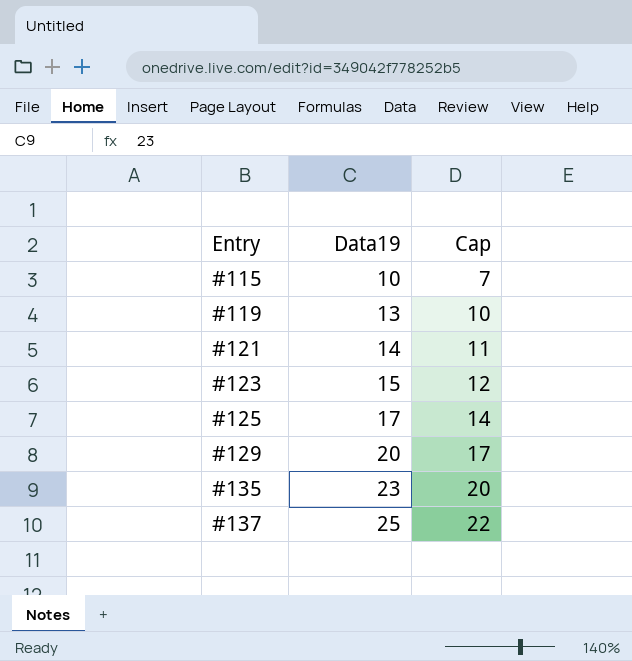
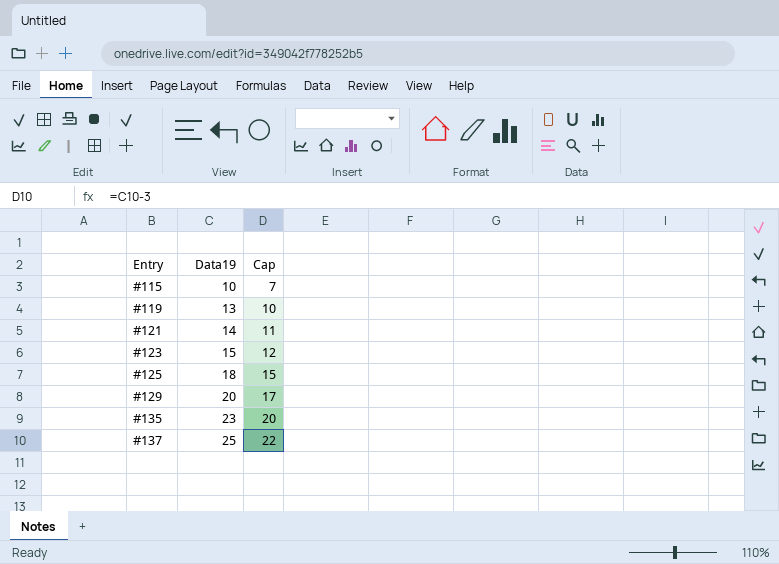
#125 | Data19: 17 -> 18
#125 | Cap: 14 -> 15

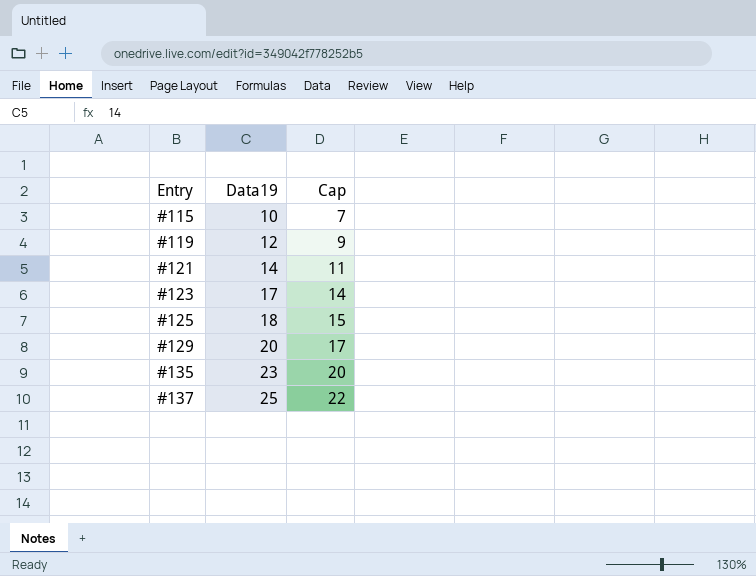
#119 | Data19: 13 -> 12
#119 | Cap: 10 -> 9
#123 | Data19: 15 -> 17
#123 | Cap: 12 -> 14

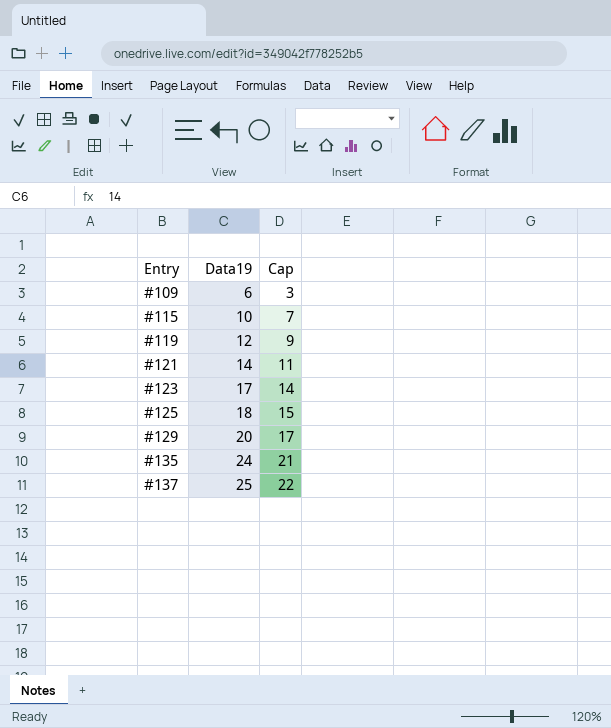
row #109: none -> 6 | 3
#135 | Data19: 23 -> 24
#135 | Cap: 20 -> 21

